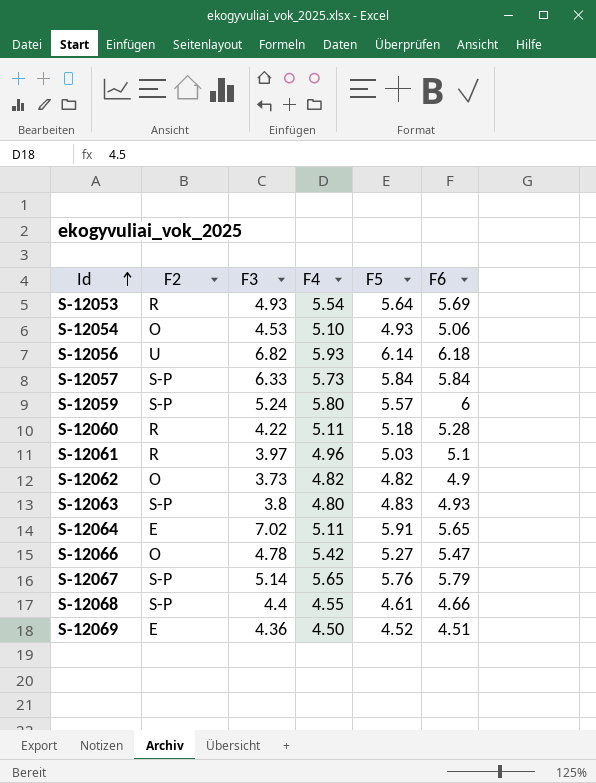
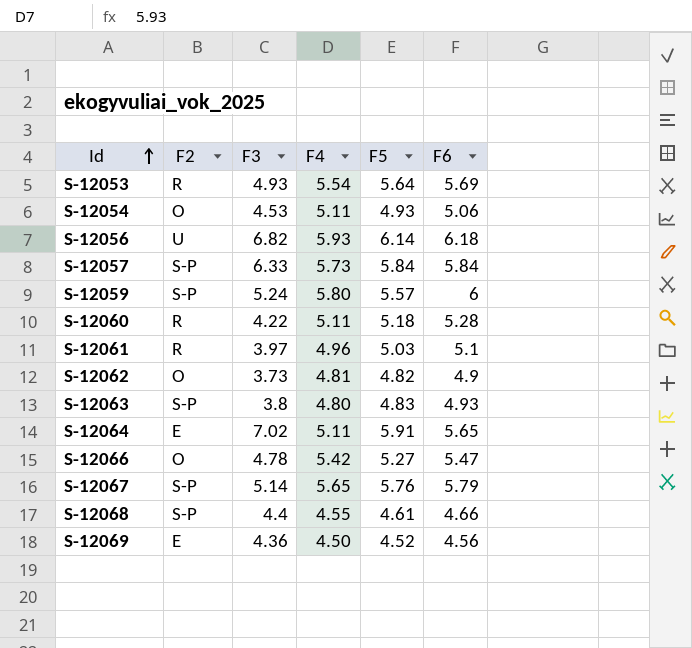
S-12054 | F4: 5.10 -> 5.11
S-12062 | F4: 4.82 -> 4.81
S-12069 | F6: 4.51 -> 4.56

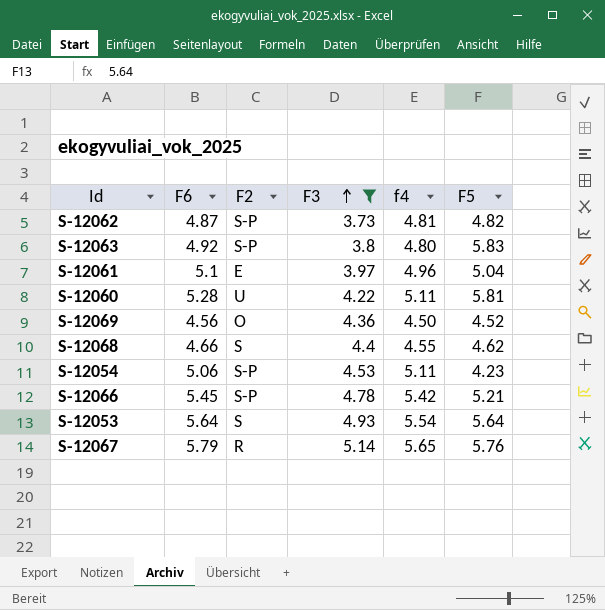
filter: none -> F3 <= 5.14
row order: Id ascending -> F3 ascending
column F6 | position: 6 -> 2
column name: F4 -> f4
S-12062 | F6: 4.9 -> 4.87
S-12062 | F2: O -> S-P
S-12063 | F6: 4.93 -> 4.92
S-12063 | F5: 4.83 -> 5.83
S-12061 | F2: R -> E
S-12061 | F5: 5.03 -> 5.04
S-12060 | F2: R -> U
S-12060 | F5: 5.18 -> 5.81
S-12069 | F2: E -> O
S-12068 | F2: S-P -> S
S-12068 | F5: 4.61 -> 4.62
S-12054 | F2: O -> S-P
S-12054 | F5: 4.93 -> 4.23
S-12066 | F6: 5.47 -> 5.45
S-12066 | F2: O -> S-P
S-12066 | F5: 5.27 -> 5.21
S-12053 | F6: 5.69 -> 5.64
S-12053 | F2: R -> S
S-12067 | F2: S-P -> R

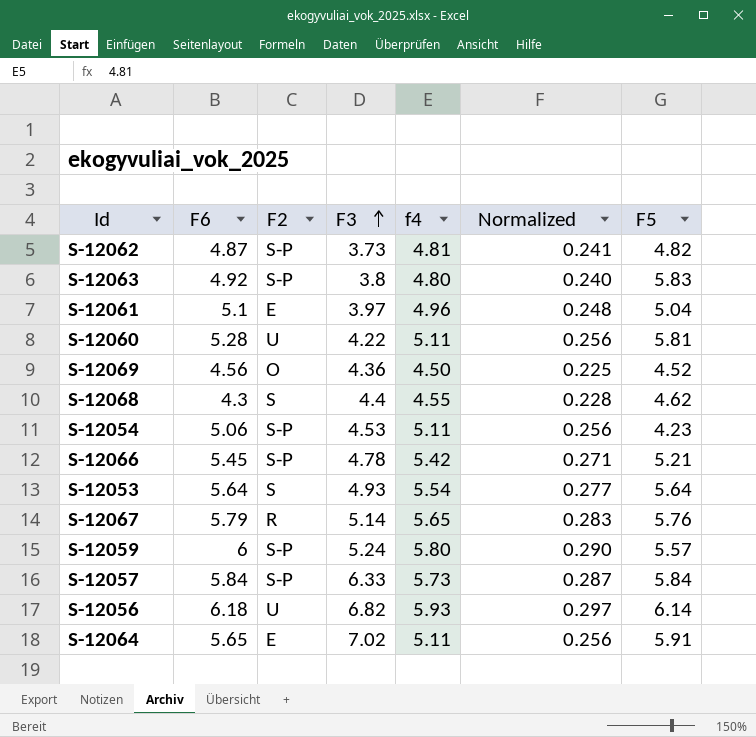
filter: F3 <= 5.14 -> none
column Normalized | formula: none -> [f4] * 0.05
S-12068 | F6: 4.66 -> 4.3

